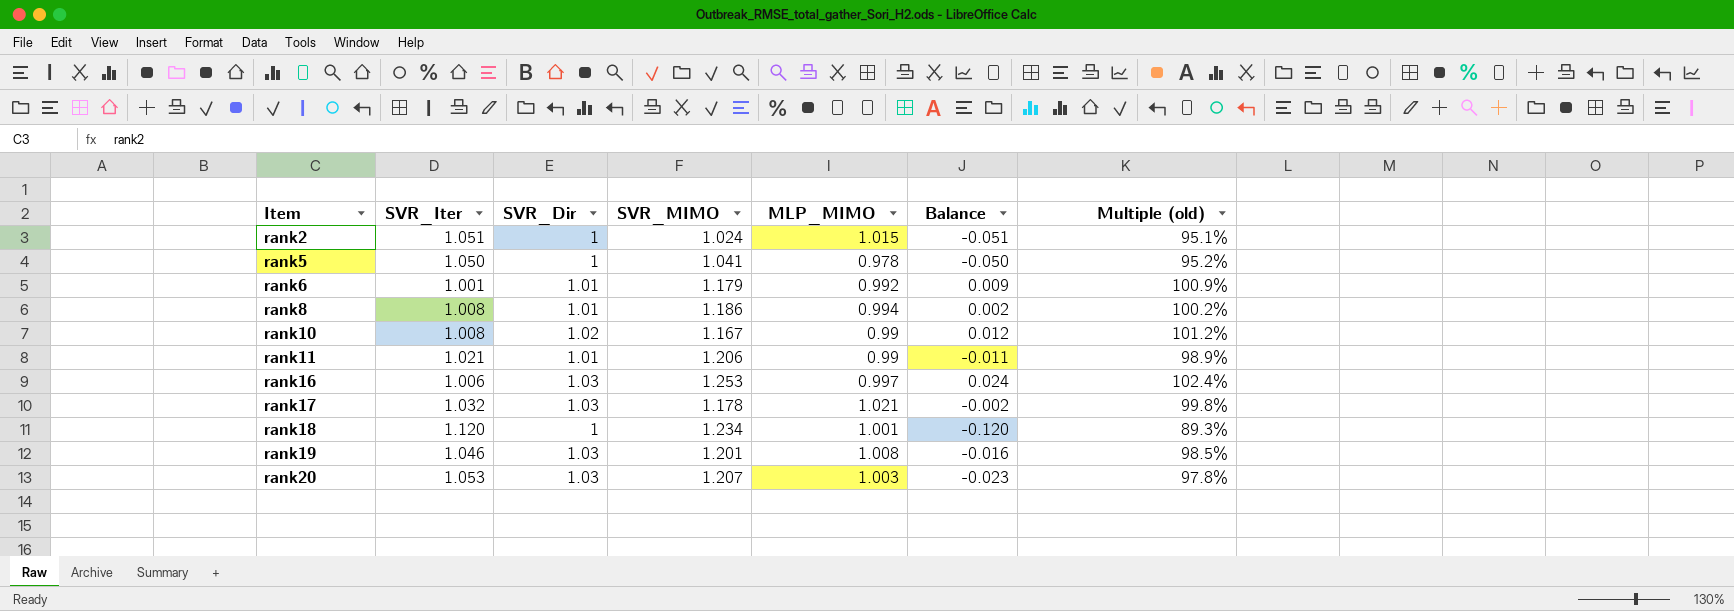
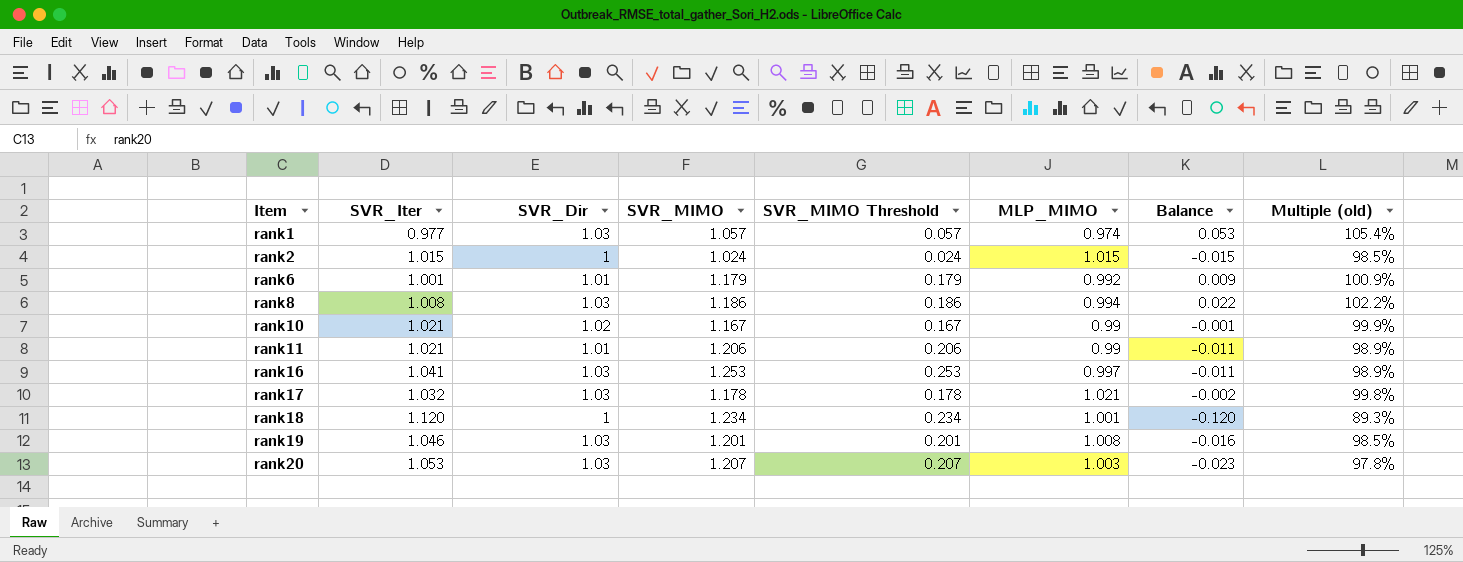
column SVR_MIMO Threshold | formula: none -> [SVR_MIMO] - 1
row rank5: 1.050 | 1 | 1.041 | 0.978 | -0.050 | 95.2% -> none
row rank1: none -> 0.977 | 1.03 | 1.057 | 0.057 | 0.974 | 0.053 | 105.4%
rank2 | SVR_Iter: 1.051 -> 1.015
rank2 | Balance: -0.051 -> -0.015
rank2 | Multiple (old): 95.1% -> 98.5%
rank8 | SVR_Dir: 1.01 -> 1.03
rank8 | Balance: 0.002 -> 0.022
rank8 | Multiple (old): 100.2% -> 102.2%
rank10 | SVR_Iter: 1.008 -> 1.021
rank10 | Balance: 0.012 -> -0.001
rank10 | Multiple (old): 101.2% -> 99.9%
rank16 | SVR_Iter: 1.006 -> 1.041
rank16 | Balance: 0.024 -> -0.011
rank16 | Multiple (old): 102.4% -> 98.9%

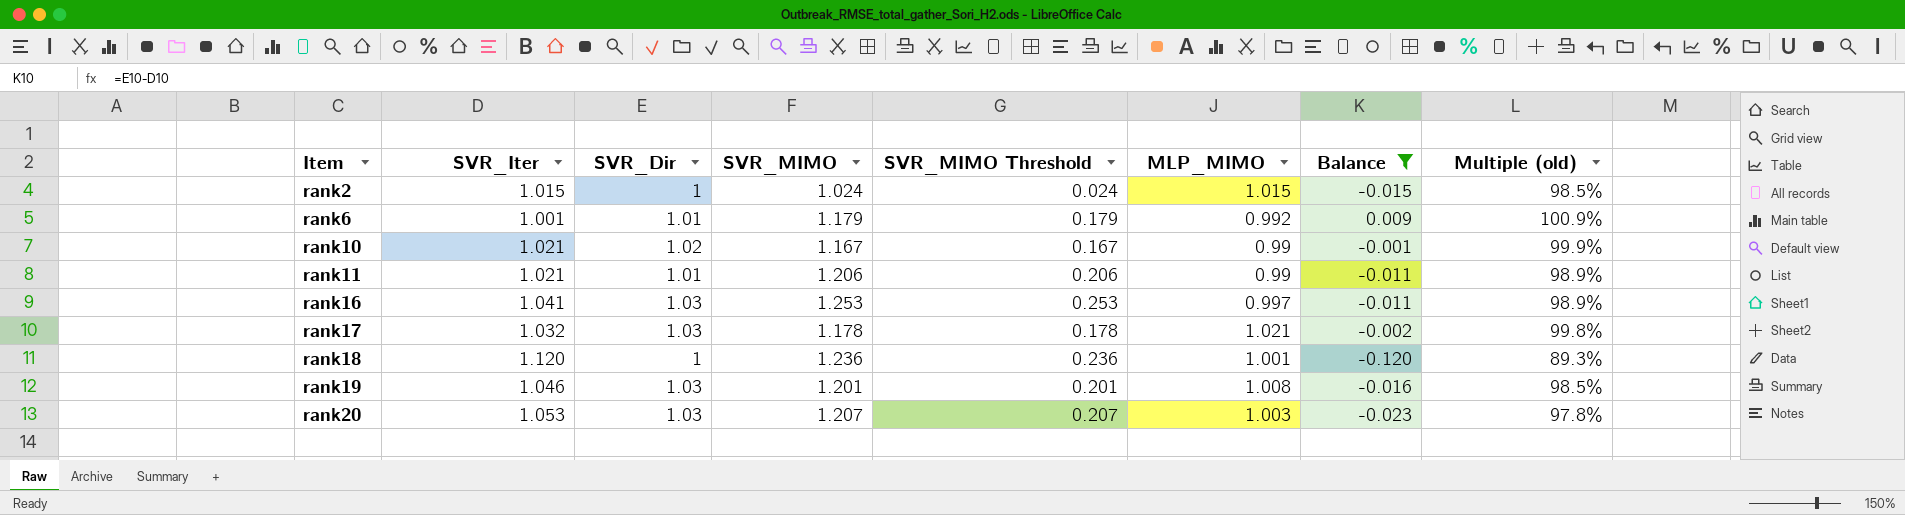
filter: none -> Balance <= 0.009
rank18 | SVR_MIMO: 1.234 -> 1.236
rank18 | SVR_MIMO Threshold: 0.234 -> 0.236

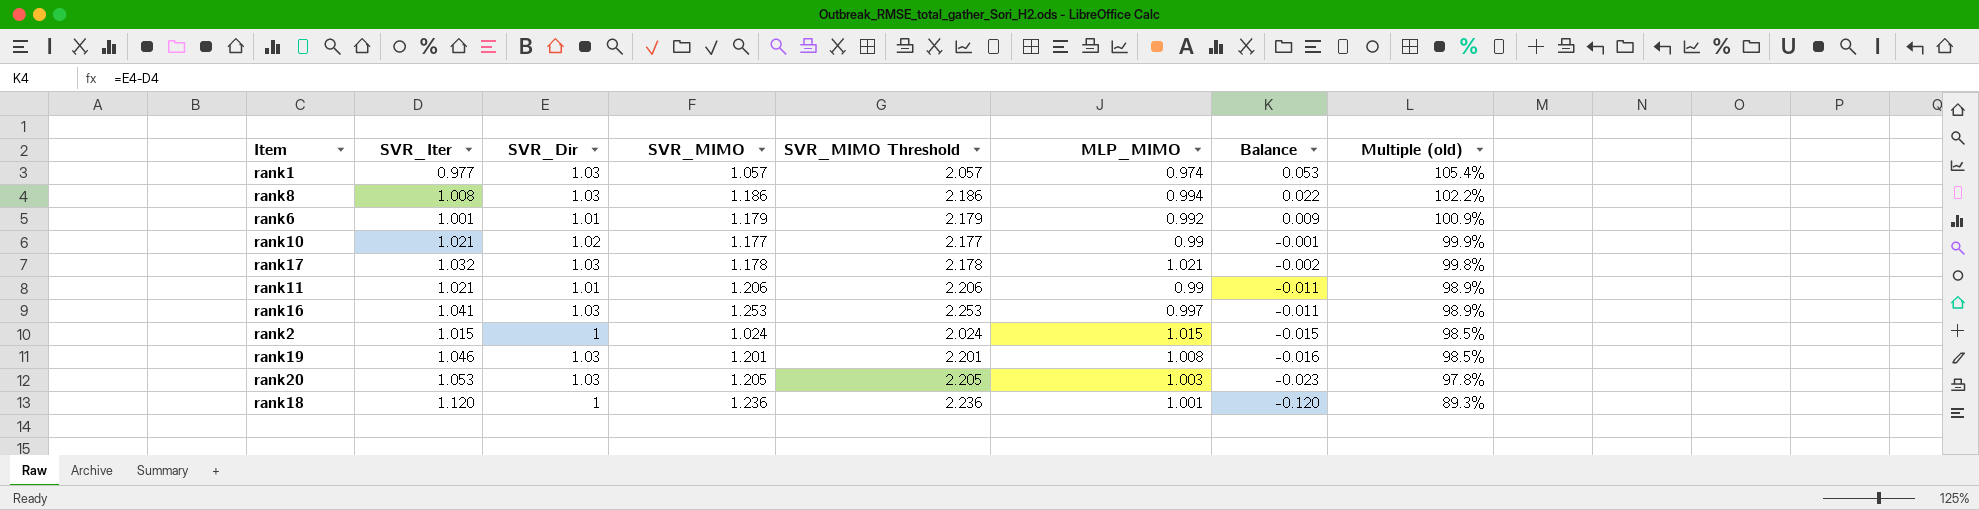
filter: Balance <= 0.009 -> none
row order: Item ascending -> Balance descending
column SVR_MIMO Threshold | formula: [SVR_MIMO] - 1 -> [SVR_MIMO] + 1
rank10 | SVR_MIMO: 1.167 -> 1.177
rank20 | SVR_MIMO: 1.207 -> 1.205

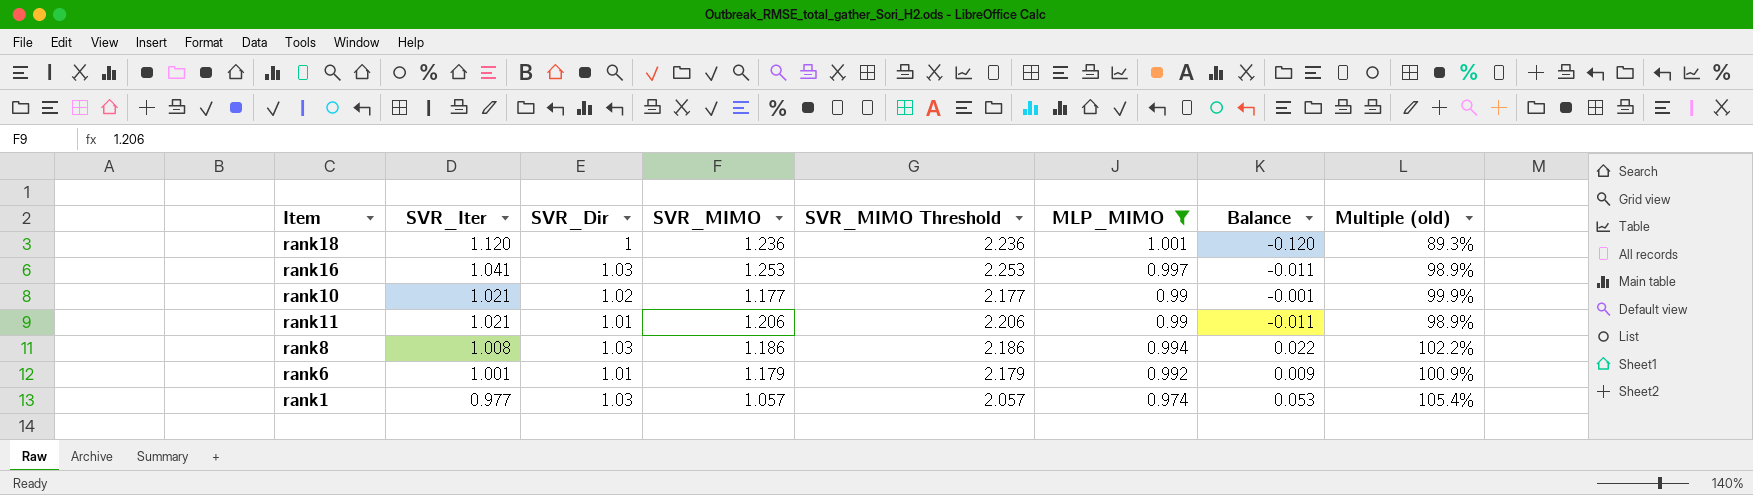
filter: none -> MLP_MIMO <= 1.001
row order: Balance descending -> SVR_Iter descending

